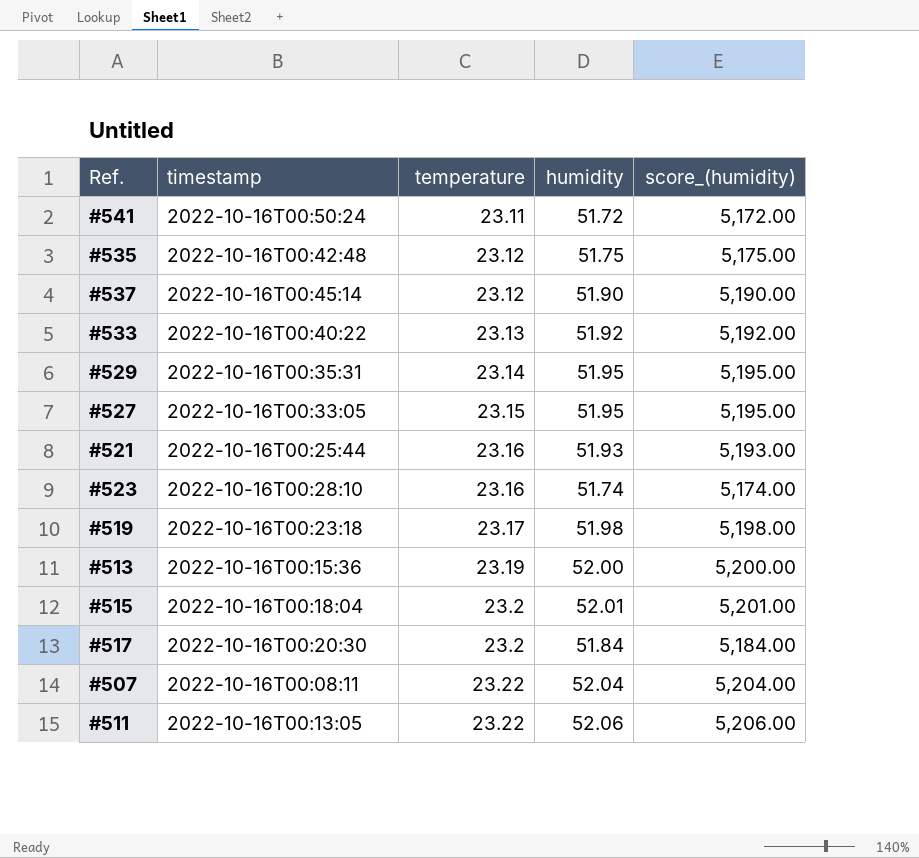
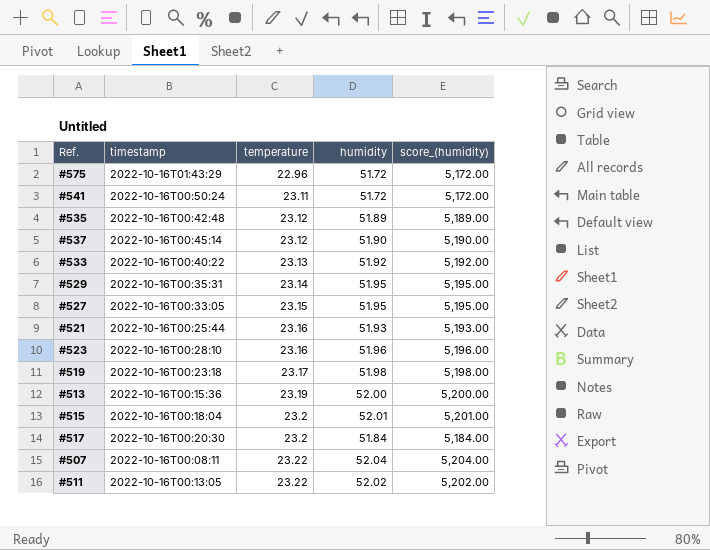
row #575: none -> 2022-10-16T01:43:29 | 22.96 | 51.72 | 5,172.00
#535 | humidity: 51.75 -> 51.89
#535 | score_(humidity): 5,175.00 -> 5,189.00
#523 | humidity: 51.74 -> 51.96
#523 | score_(humidity): 5,174.00 -> 5,196.00
#511 | humidity: 52.06 -> 52.02
#511 | score_(humidity): 5,206.00 -> 5,202.00

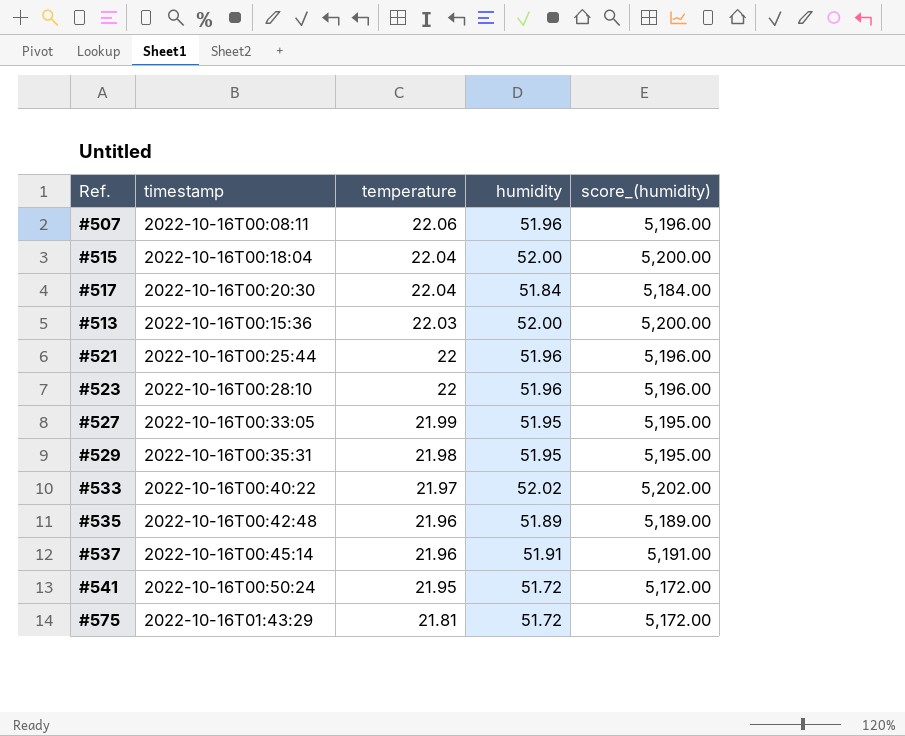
row order: temperature ascending -> temperature descending
row #519: 2022-10-16T00:23:18 | 23.17 | 51.98 | 5,198.00 -> none
row #511: 2022-10-16T00:13:05 | 23.22 | 52.02 | 5,202.00 -> none
#507 | temperature: 23.22 -> 22.06
#507 | humidity: 52.04 -> 51.96
#507 | score_(humidity): 5,204.00 -> 5,196.00
#515 | temperature: 23.2 -> 22.04
#515 | humidity: 52.01 -> 52.00
#515 | score_(humidity): 5,201.00 -> 5,200.00
#517 | temperature: 23.2 -> 22.04
#513 | temperature: 23.19 -> 22.03
#521 | temperature: 23.16 -> 22
#521 | humidity: 51.93 -> 51.96
#521 | score_(humidity): 5,193.00 -> 5,196.00
#523 | temperature: 23.16 -> 22
#527 | temperature: 23.15 -> 21.99
#529 | temperature: 23.14 -> 21.98
#533 | temperature: 23.13 -> 21.97
#533 | humidity: 51.92 -> 52.02
#533 | score_(humidity): 5,192.00 -> 5,202.00
#535 | temperature: 23.12 -> 21.96
#537 | temperature: 23.12 -> 21.96
#537 | humidity: 51.90 -> 51.91
#537 | score_(humidity): 5,190.00 -> 5,191.00
#541 | temperature: 23.11 -> 21.95
#575 | temperature: 22.96 -> 21.81

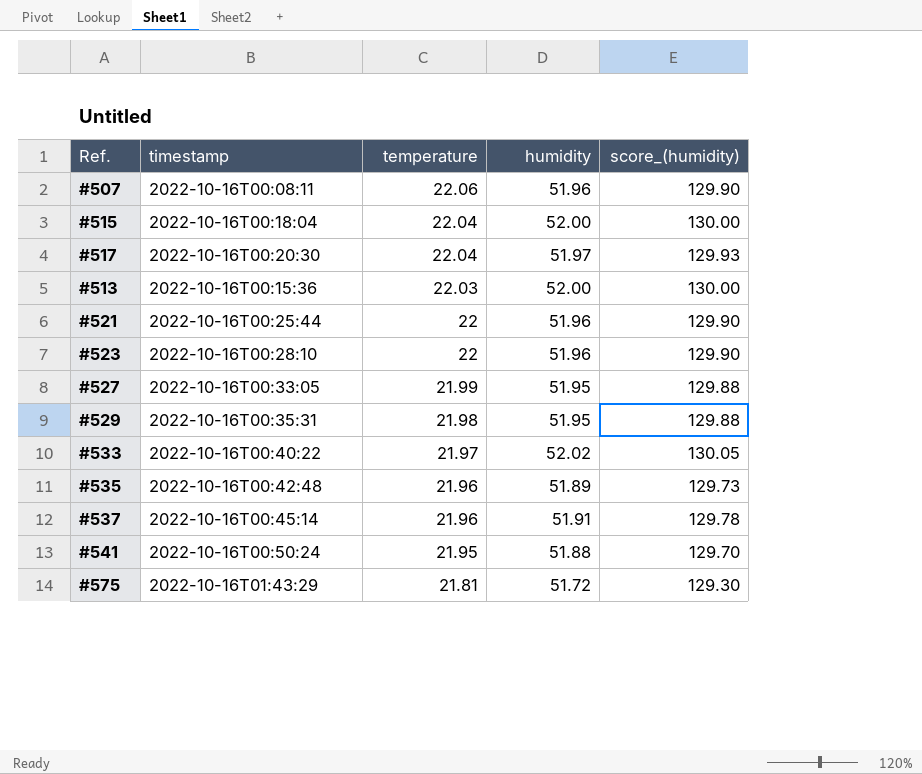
column score_(humidity) | formula: [humidity] * 100 -> [humidity] * 2.5
#517 | humidity: 51.84 -> 51.97
#541 | humidity: 51.72 -> 51.88

